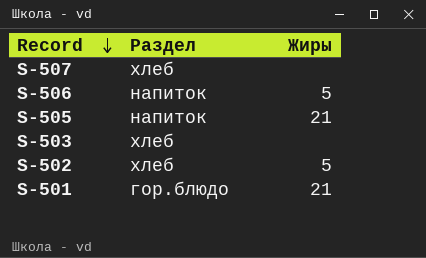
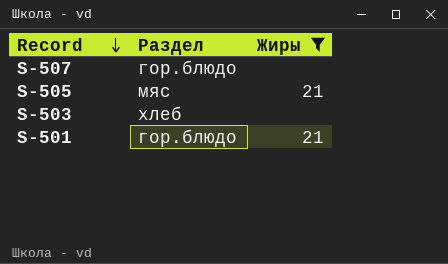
filter: none -> Жиры != 5
S-507 | Раздел: хлеб -> гор.блюдо
S-505 | Раздел: напиток -> мяс

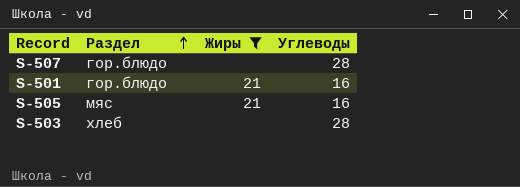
row order: Record descending -> Раздел ascending
column Углеводы | position: none -> 4

